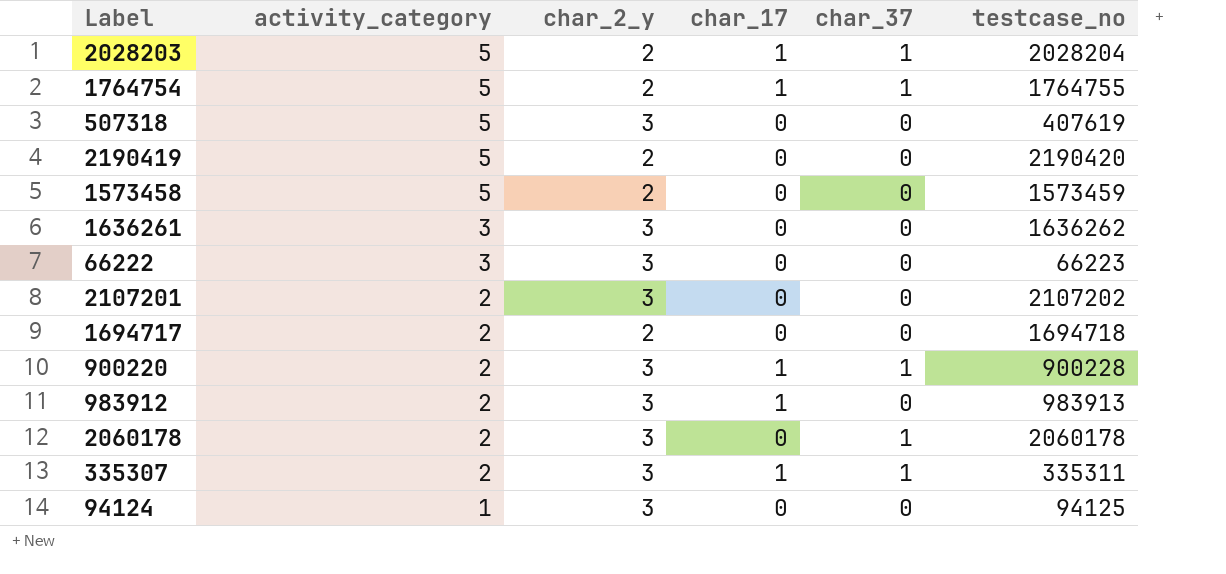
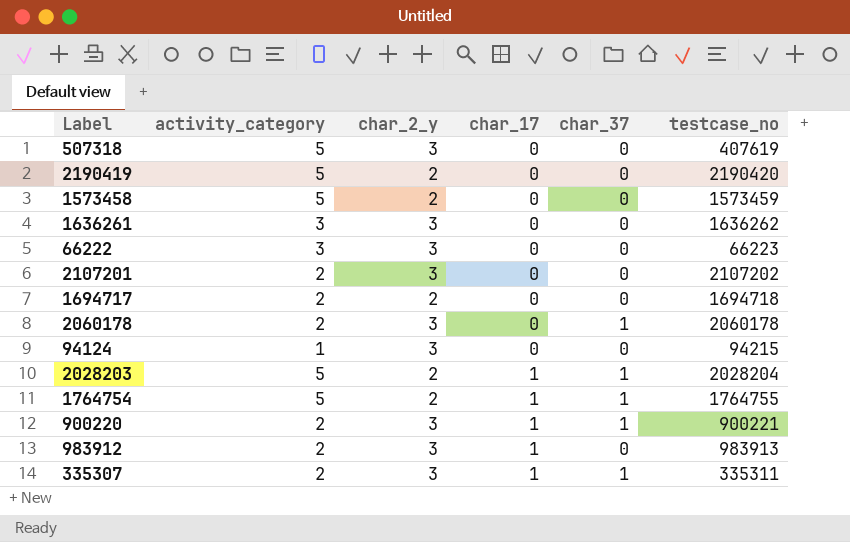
row order: activity_category descending -> char_17 ascending
94124 | testcase_no: 94125 -> 94215
900220 | testcase_no: 900228 -> 900221

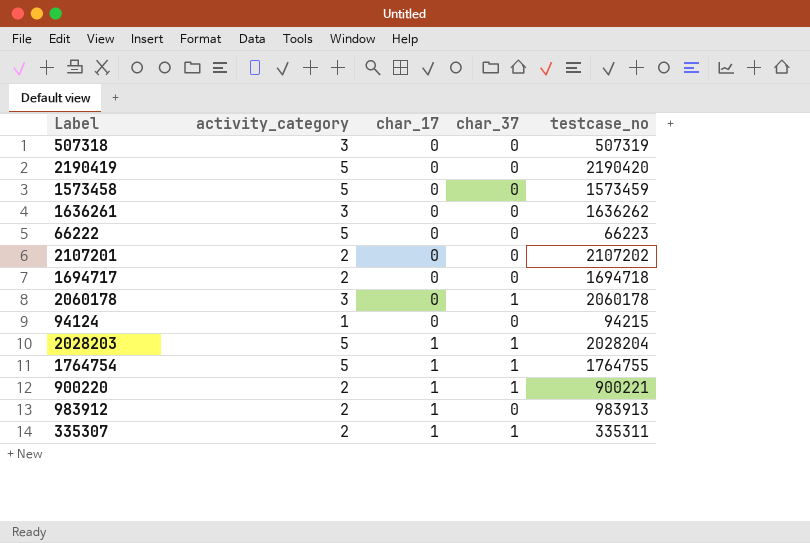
column char_2_y | position: 3 -> none
507318 | activity_category: 5 -> 3
507318 | testcase_no: 407619 -> 507319
66222 | activity_category: 3 -> 5
2060178 | activity_category: 2 -> 3

